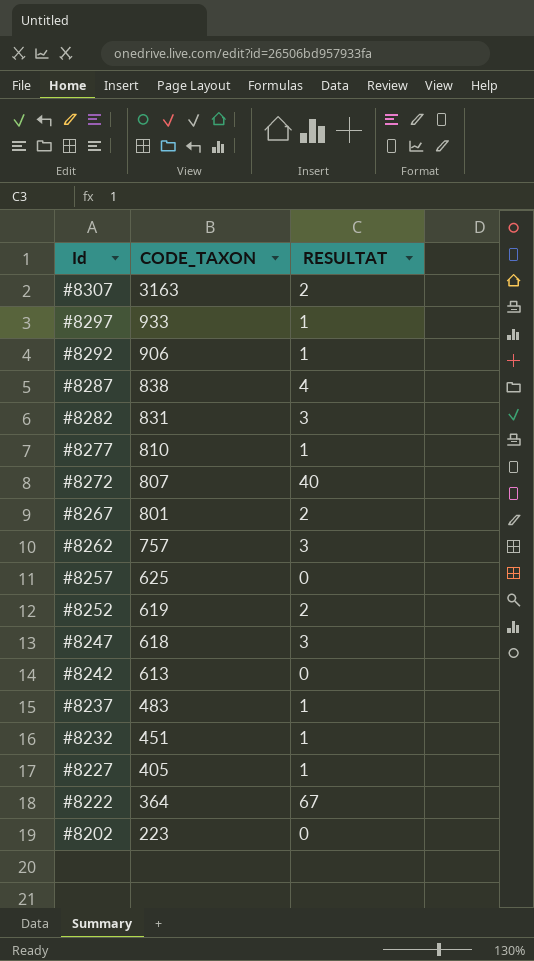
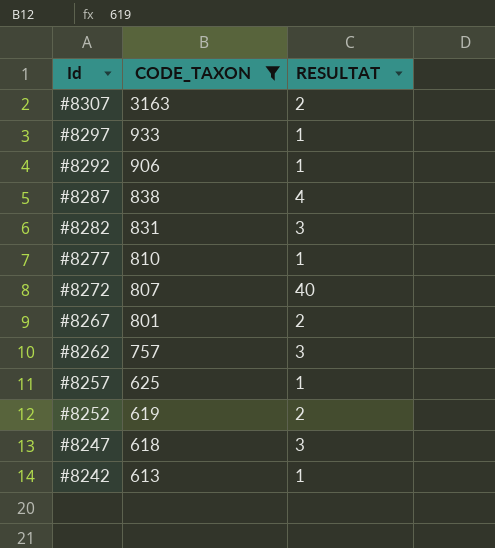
filter: none -> CODE_TAXON >= 613
#8257 | RESULTAT: 0 -> 1
#8242 | RESULTAT: 0 -> 1

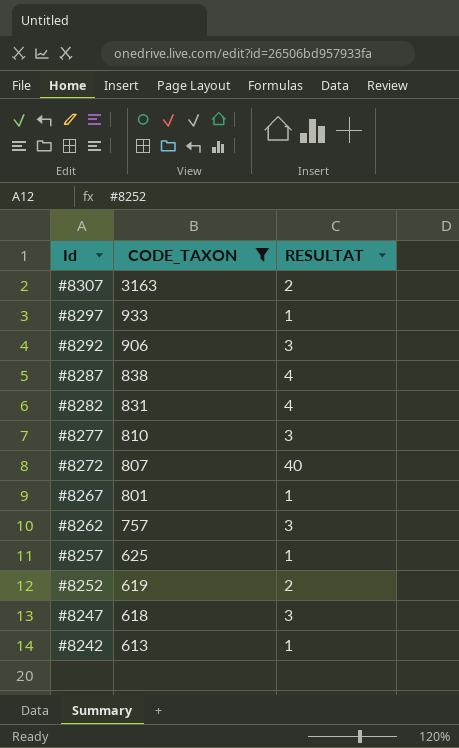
#8292 | RESULTAT: 1 -> 3
#8282 | RESULTAT: 3 -> 4
#8277 | RESULTAT: 1 -> 3
#8267 | RESULTAT: 2 -> 1

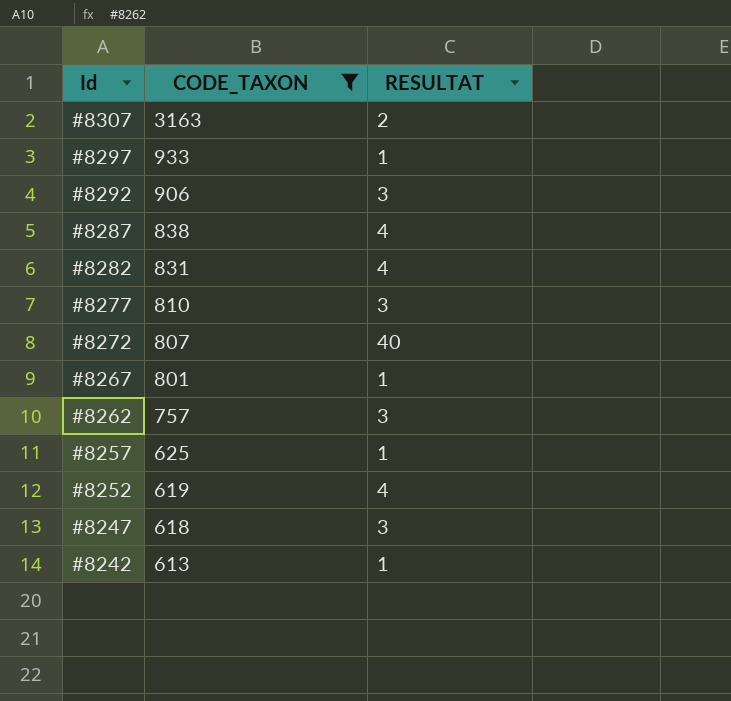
#8252 | RESULTAT: 2 -> 4

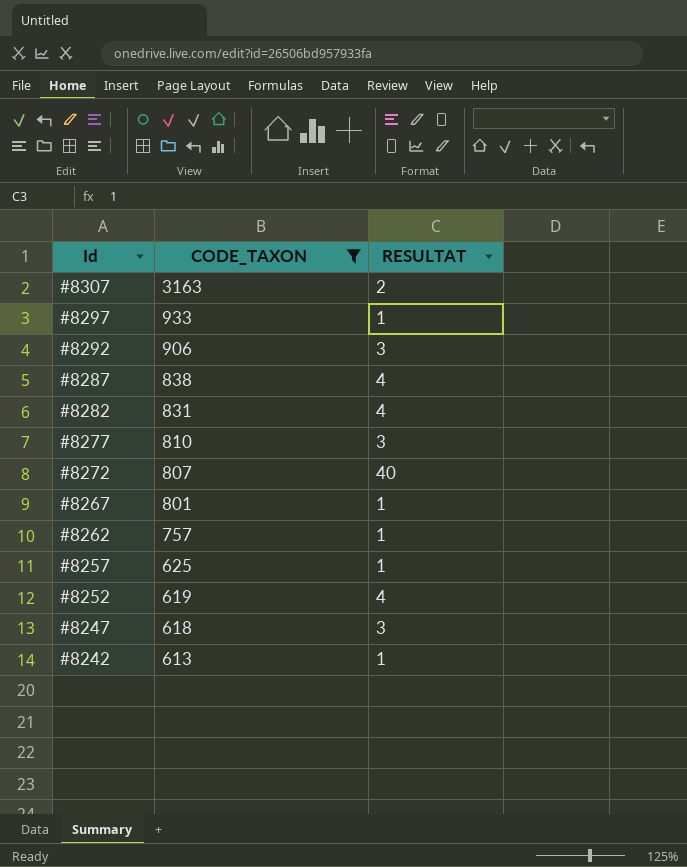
#8262 | RESULTAT: 3 -> 1

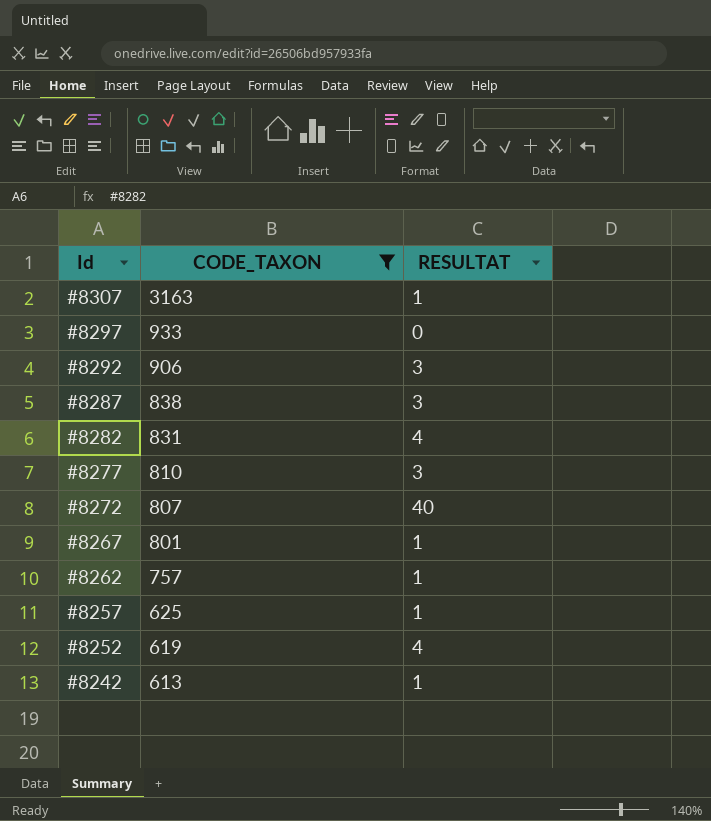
row #8247: 618 | 3 -> none
#8307 | RESULTAT: 2 -> 1
#8297 | RESULTAT: 1 -> 0
#8287 | RESULTAT: 4 -> 3

